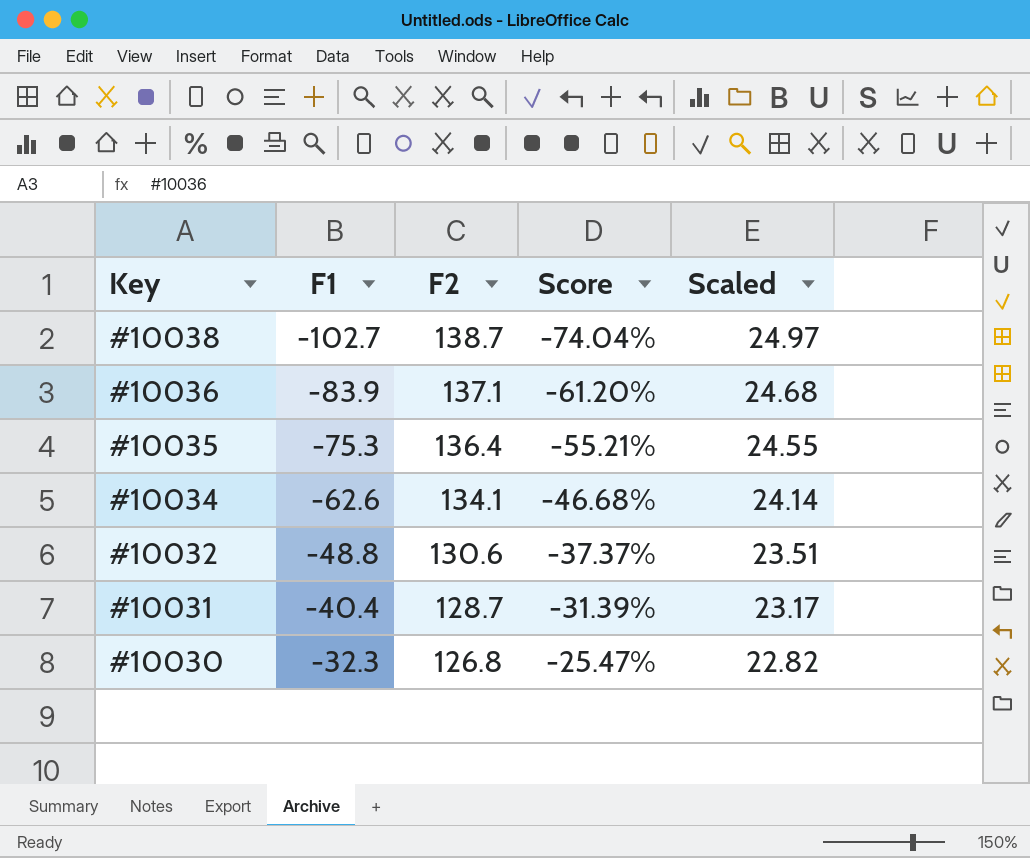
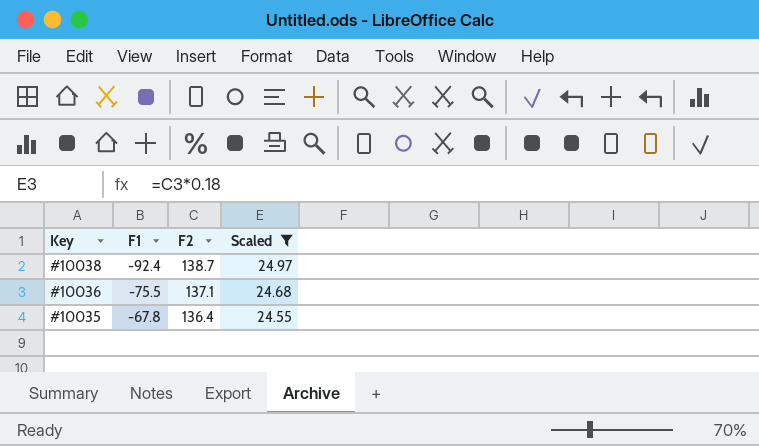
filter: none -> Scaled >= 24.55
column Score | formula: [F1] / [F2] -> none
#10038 | F1: -102.7 -> -92.4
#10036 | F1: -83.9 -> -75.5
#10035 | F1: -75.3 -> -67.8

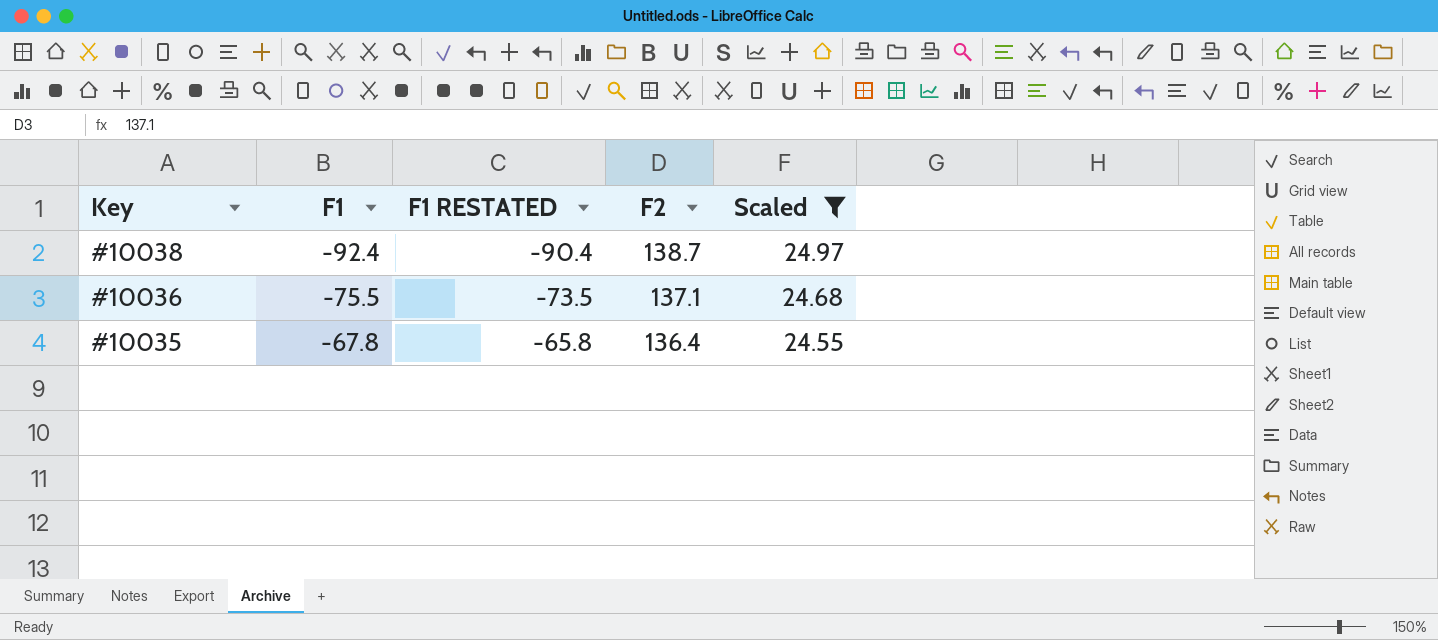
column F1 RESTATED | formula: none -> [F1] + 2

